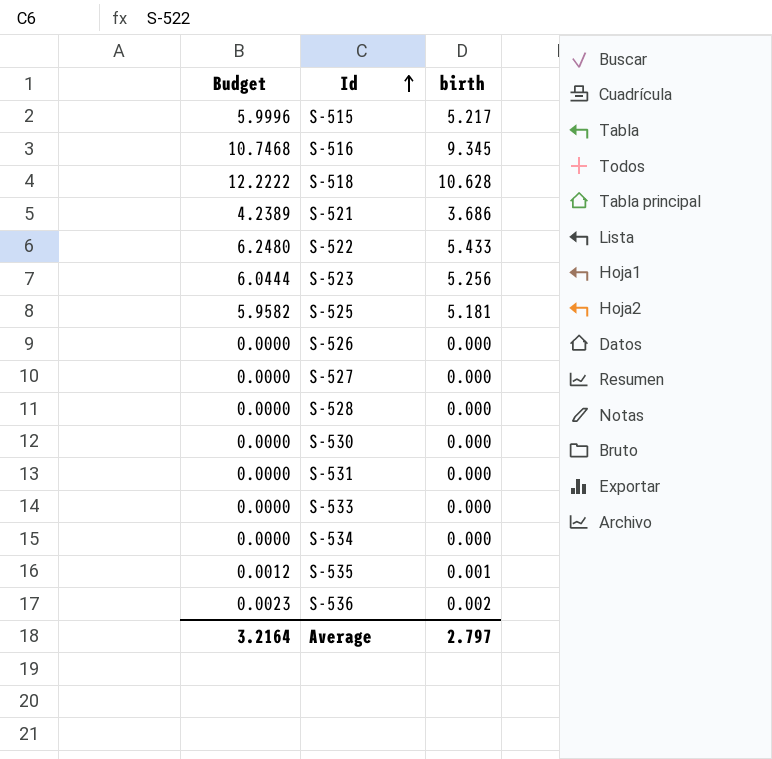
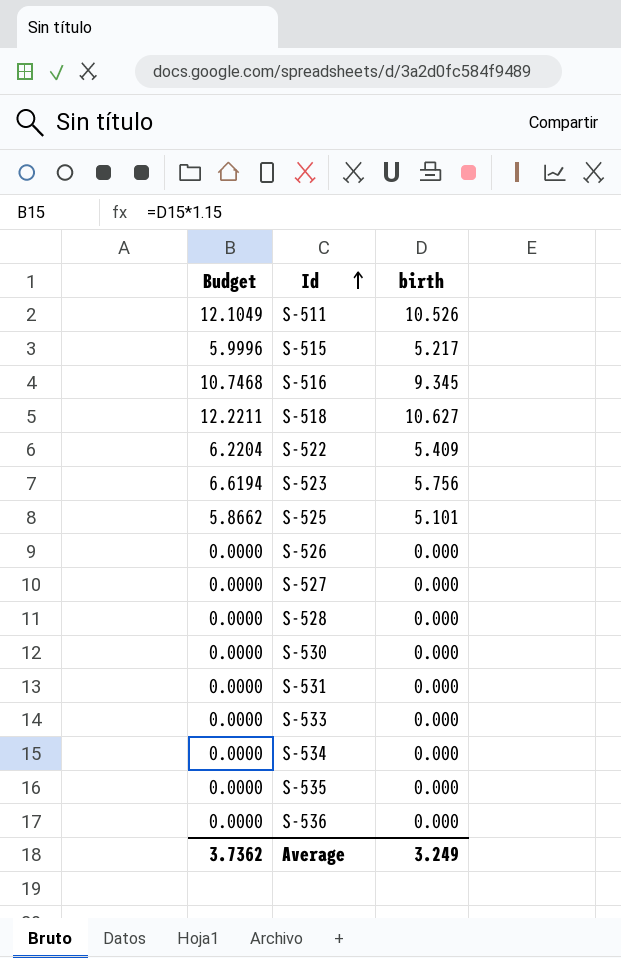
row S-521: 4.2389 | 3.686 -> none
row S-511: none -> 12.1049 | 10.526
S-518 | Budget: 12.2222 -> 12.2211
S-518 | birth: 10.628 -> 10.627
S-522 | Budget: 6.2480 -> 6.2204
S-522 | birth: 5.433 -> 5.409
S-523 | Budget: 6.0444 -> 6.6194
S-523 | birth: 5.256 -> 5.756
S-525 | Budget: 5.9582 -> 5.8662
S-525 | birth: 5.181 -> 5.101
S-535 | Budget: 0.0012 -> 0.0000
S-535 | birth: 0.001 -> 0.000
S-536 | Budget: 0.0023 -> 0.0000
S-536 | birth: 0.002 -> 0.000
Average | Budget: 3.2164 -> 3.7362
Average | birth: 2.797 -> 3.249

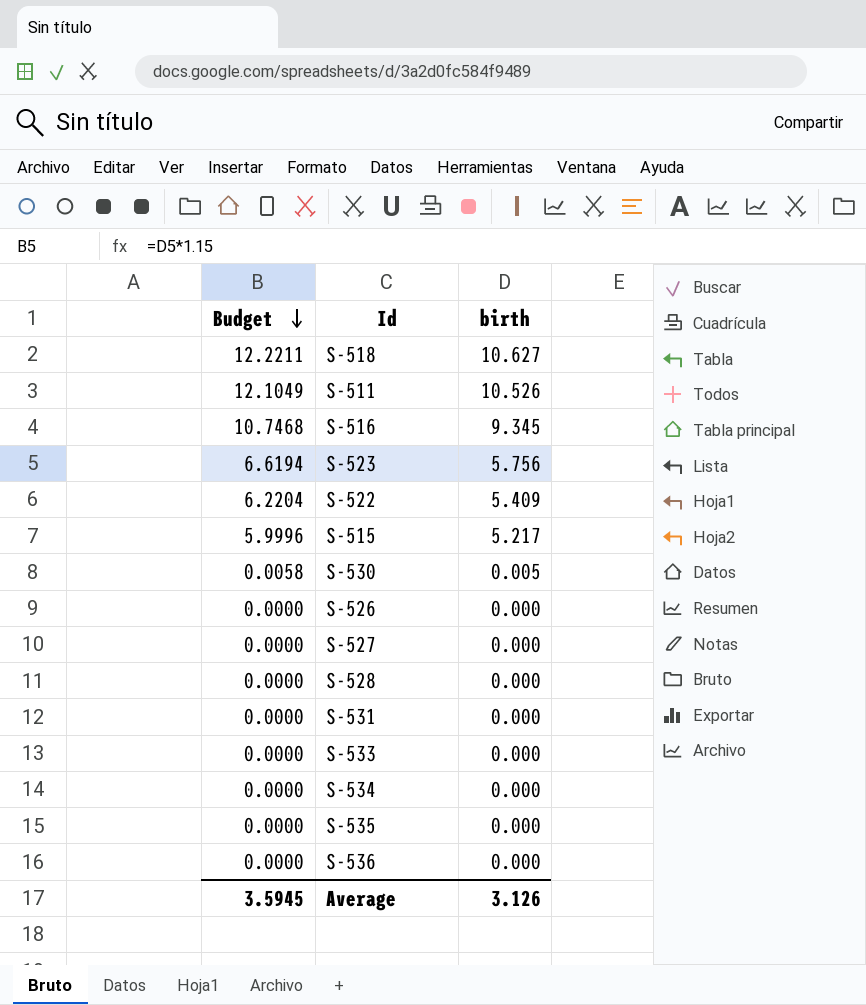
row order: Id ascending -> Budget descending
row S-525: 5.8662 | 5.101 -> none
S-530 | Budget: 0.0000 -> 0.0058
S-530 | birth: 0.000 -> 0.005
Average | Budget: 3.7362 -> 3.5945
Average | birth: 3.249 -> 3.126

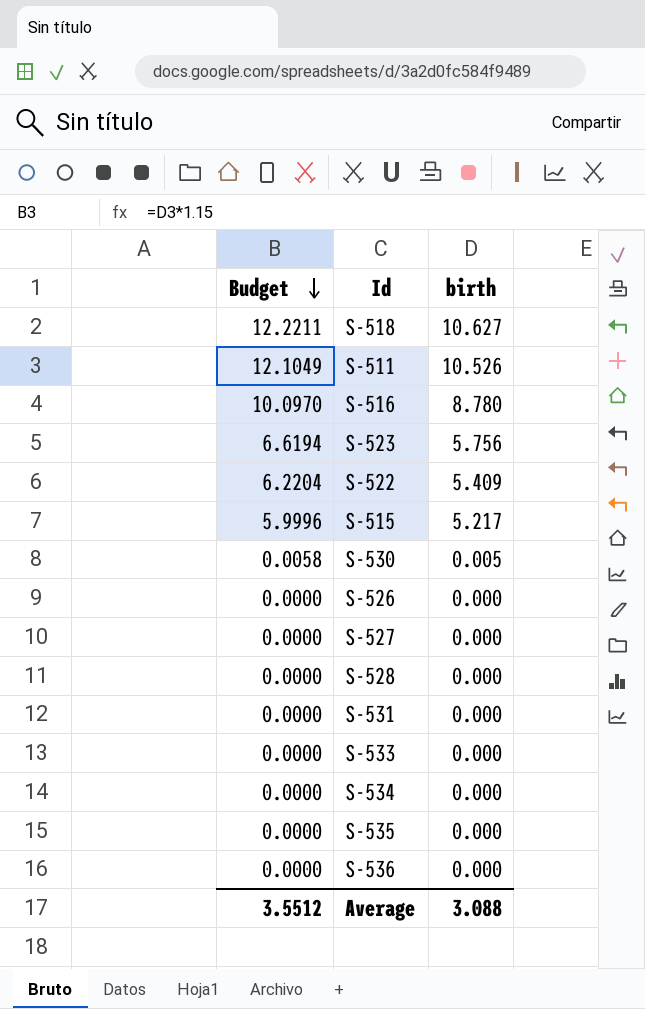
S-516 | Budget: 10.7468 -> 10.0970
S-516 | birth: 9.345 -> 8.780
Average | Budget: 3.5945 -> 3.5512
Average | birth: 3.126 -> 3.088

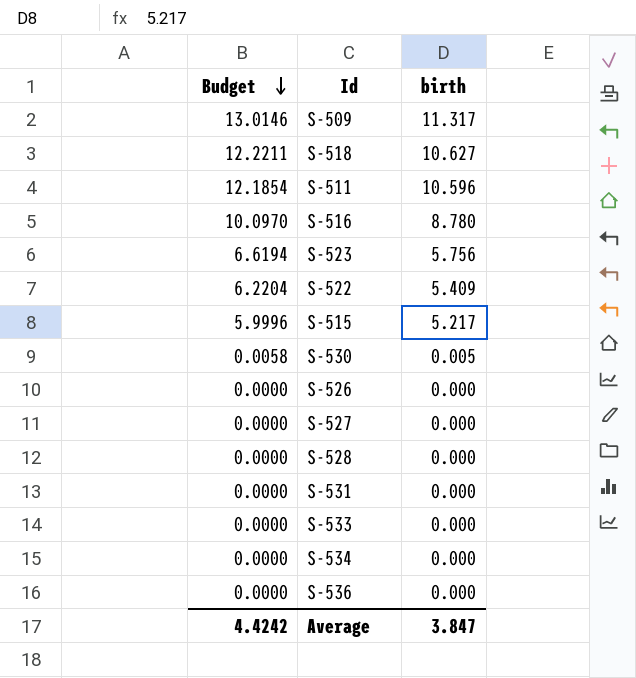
row S-535: 0.0000 | 0.000 -> none
row S-509: none -> 13.0146 | 11.317
S-511 | Budget: 12.1049 -> 12.1854
S-511 | birth: 10.526 -> 10.596
Average | Budget: 3.5512 -> 4.4242
Average | birth: 3.088 -> 3.847

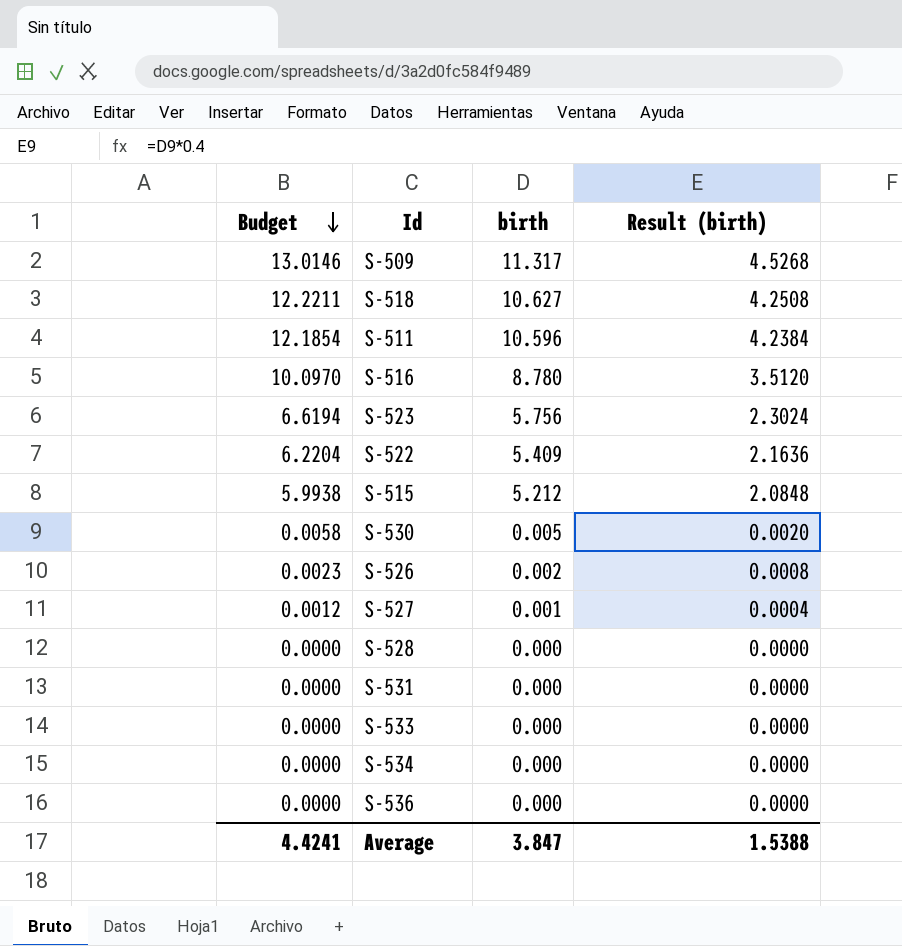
column Result (birth) | formula: none -> [birth] * 0.4
S-515 | Budget: 5.9996 -> 5.9938
S-515 | birth: 5.217 -> 5.212
S-526 | Budget: 0.0000 -> 0.0023
S-526 | birth: 0.000 -> 0.002
S-527 | Budget: 0.0000 -> 0.0012
S-527 | birth: 0.000 -> 0.001
Average | Budget: 4.4242 -> 4.4241

